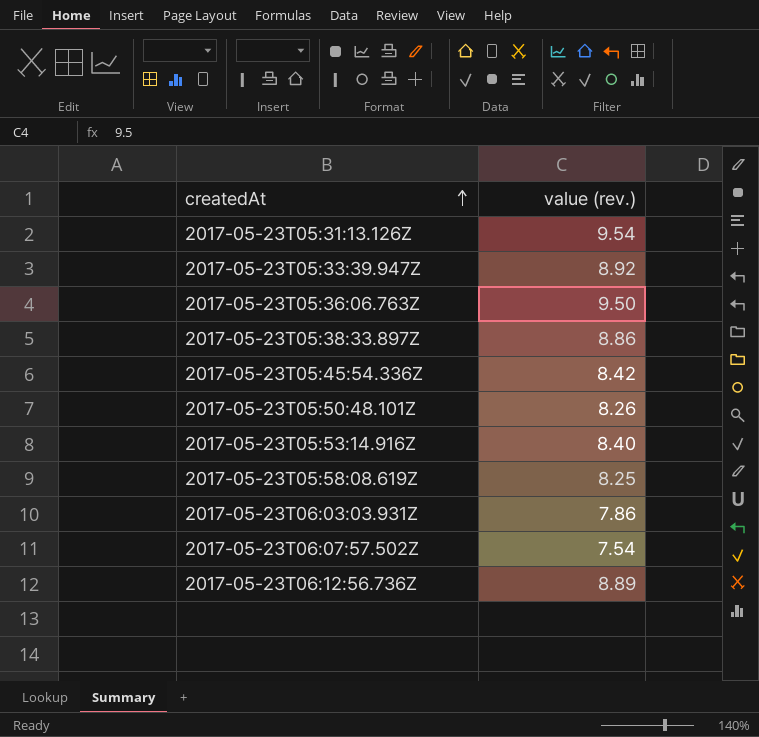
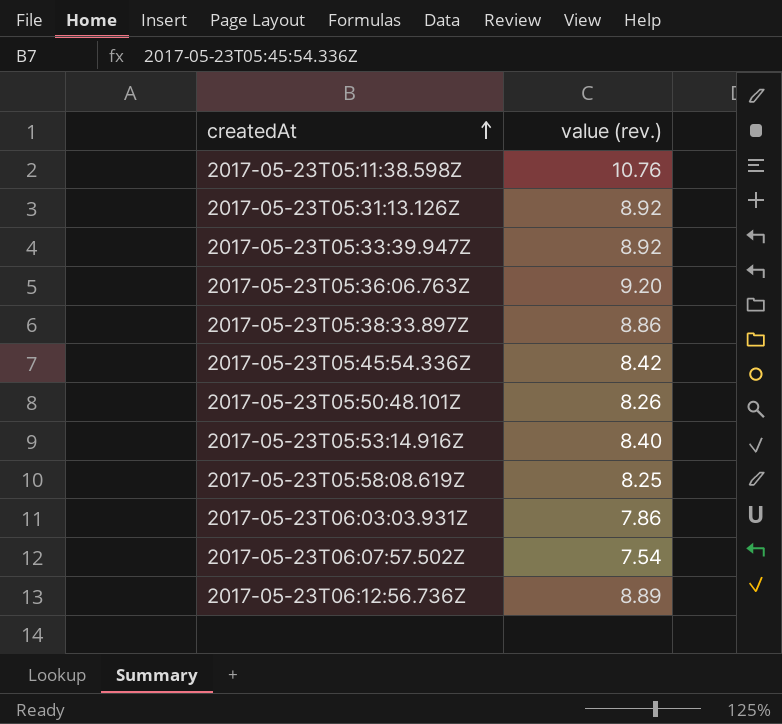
row 2017-05-23T05:11:38.598Z: none -> 10.76
2017-05-23T05:31:13.126Z | value (rev.): 9.54 -> 8.92
2017-05-23T05:36:06.763Z | value (rev.): 9.50 -> 9.20

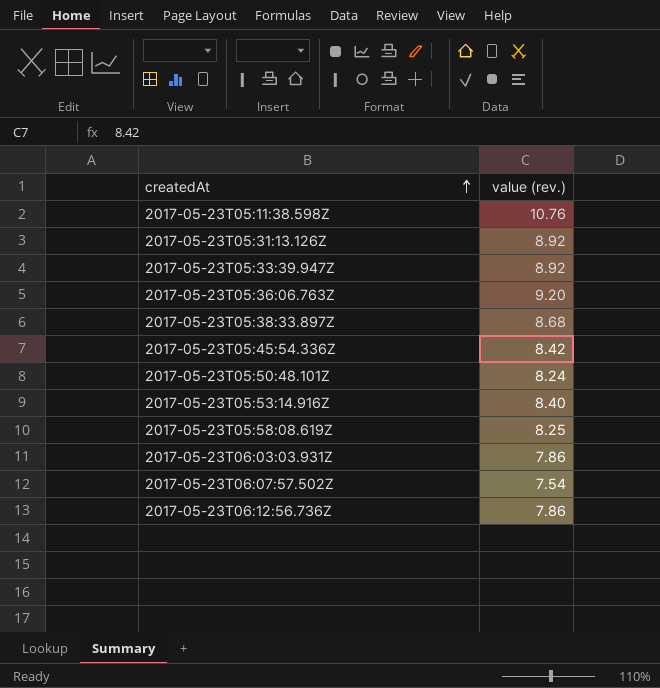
2017-05-23T05:38:33.897Z | value (rev.): 8.86 -> 8.68
2017-05-23T05:50:48.101Z | value (rev.): 8.26 -> 8.24
2017-05-23T06:12:56.736Z | value (rev.): 8.89 -> 7.86

